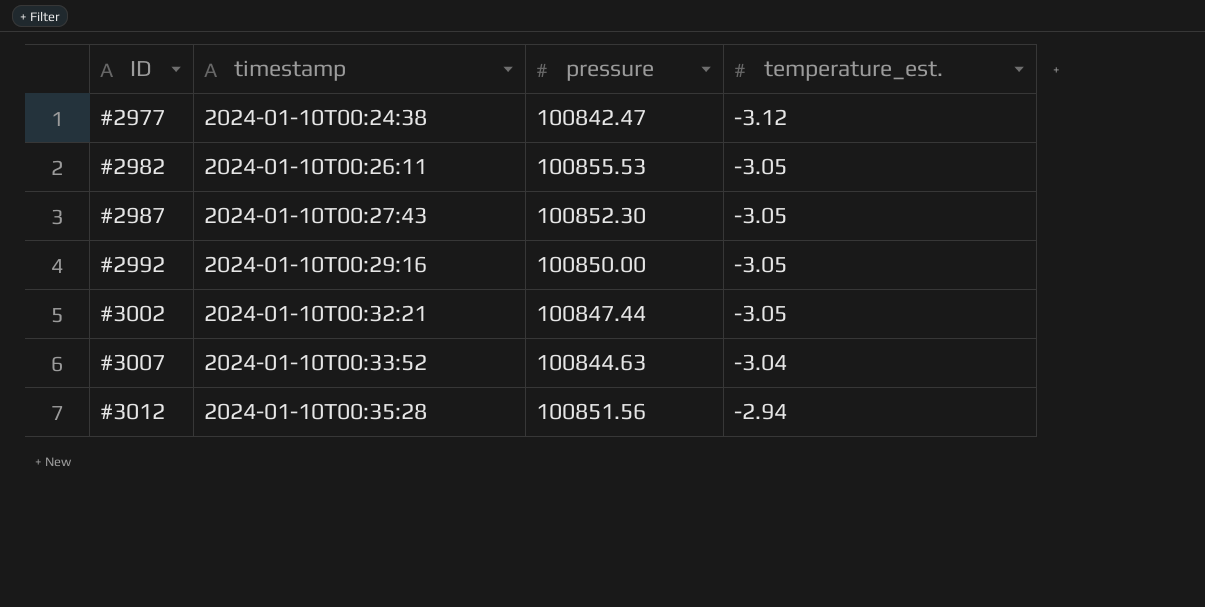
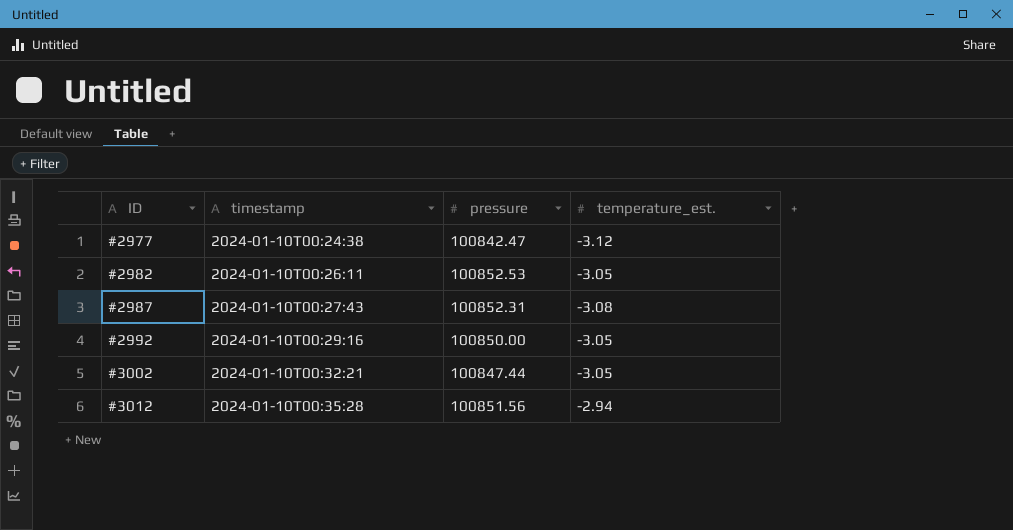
row #3007: 2024-01-10T00:33:52 | 100844.63 | -3.04 -> none
#2982 | pressure: 100855.53 -> 100852.53
#2987 | pressure: 100852.30 -> 100852.31
#2987 | temperature_est.: -3.05 -> -3.08

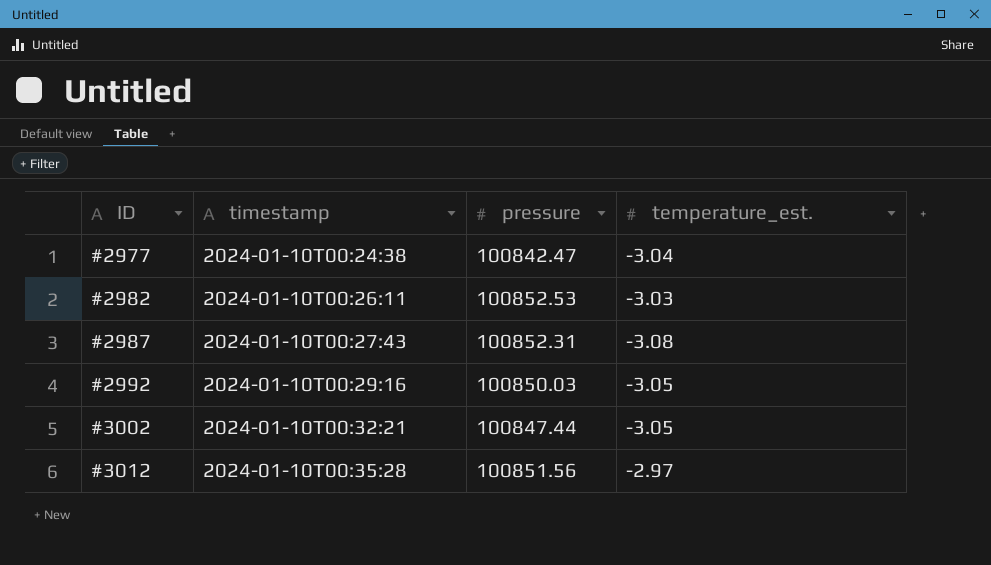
#2977 | temperature_est.: -3.12 -> -3.04
#2982 | temperature_est.: -3.05 -> -3.03
#2992 | pressure: 100850.00 -> 100850.03
#3012 | temperature_est.: -2.94 -> -2.97

